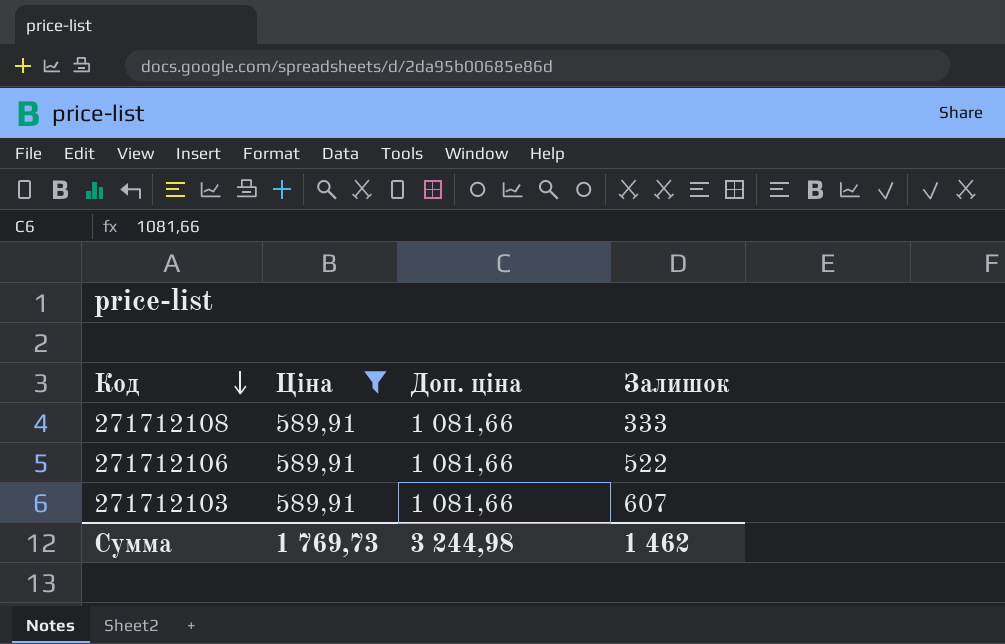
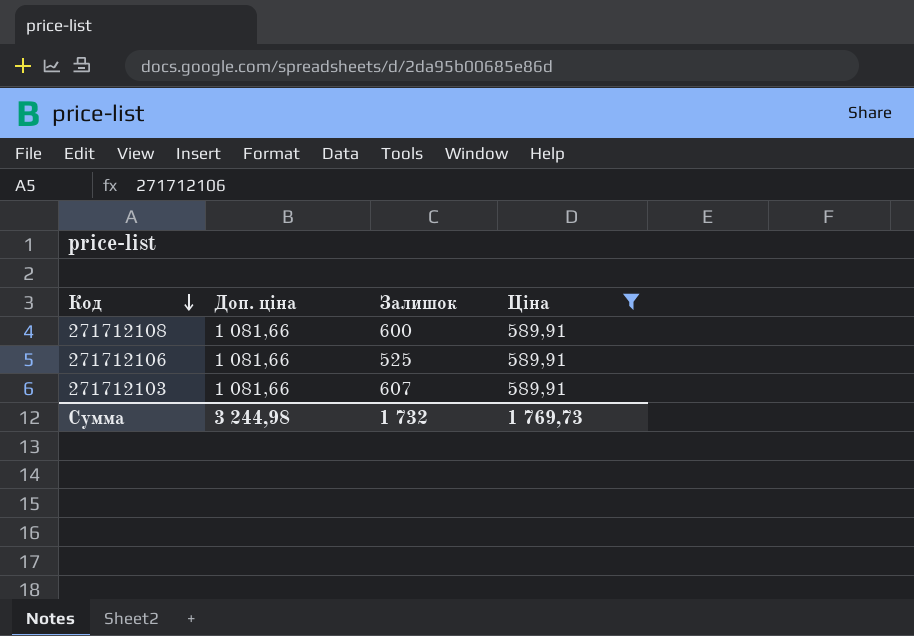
column Ціна | position: 2 -> 4
271712108 | Залишок: 333 -> 600
271712106 | Залишок: 522 -> 525
Сумма | Залишок: 1 462 -> 1 732

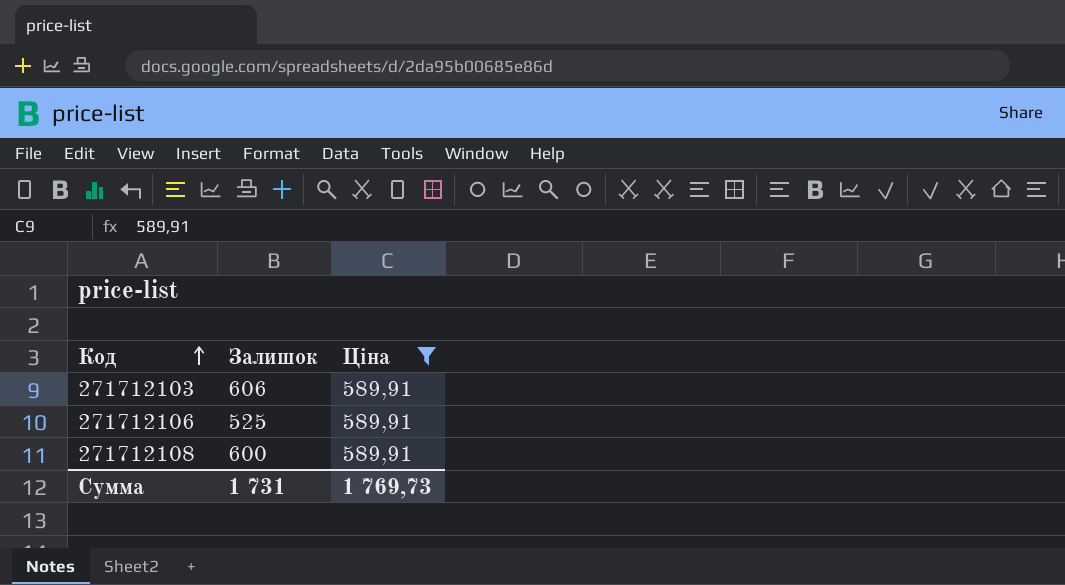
row order: Код descending -> Код ascending
column Доп. ціна | position: 2 -> none
271712103 | Залишок: 607 -> 606
Сумма | Залишок: 1 732 -> 1 731

